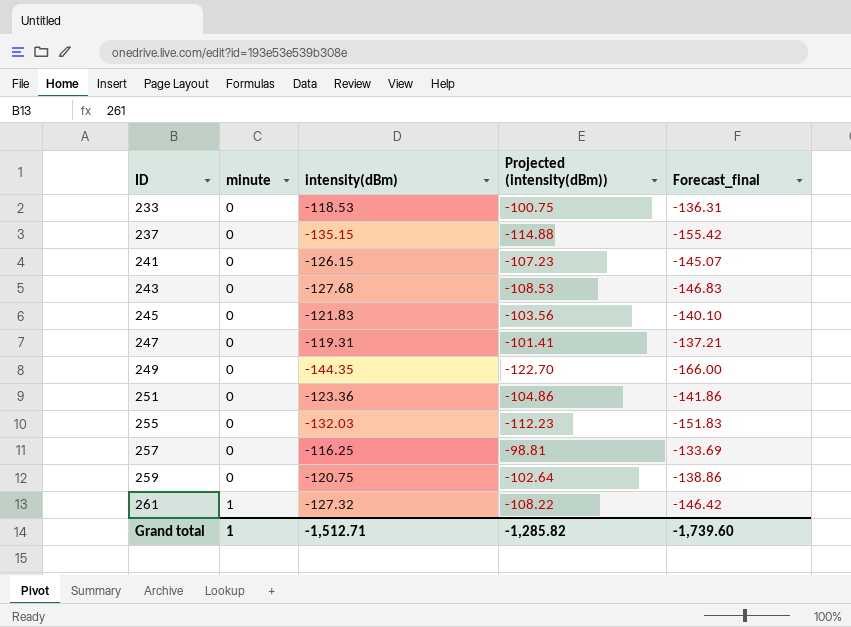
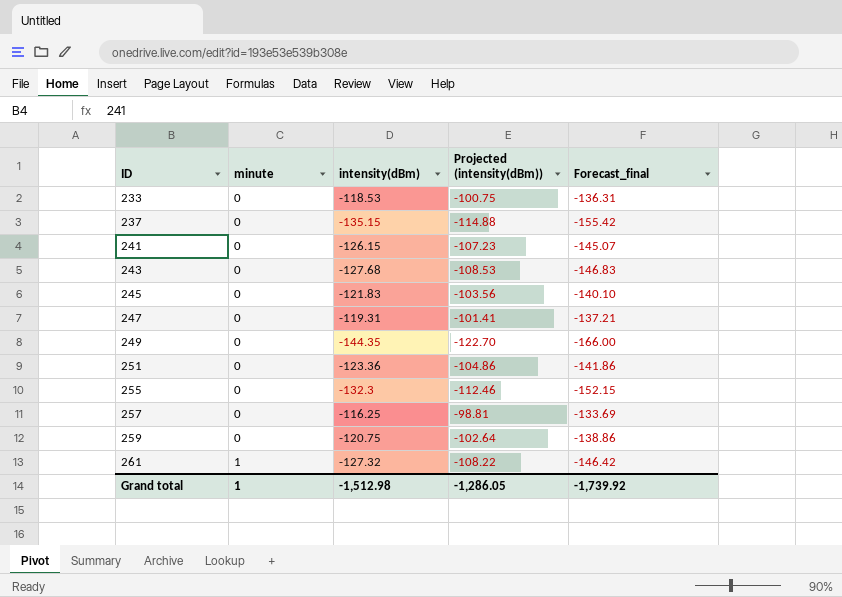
255 | intensity(dBm): -132.03 -> -132.3
255 | Projected (intensity(dBm)): -112.23 -> -112.46
255 | Forecast_final: -151.83 -> -152.15
Grand total | intensity(dBm): -1,512.71 -> -1,512.98
Grand total | Projected (intensity(dBm)): -1,285.82 -> -1,286.05
Grand total | Forecast_final: -1,739.60 -> -1,739.92

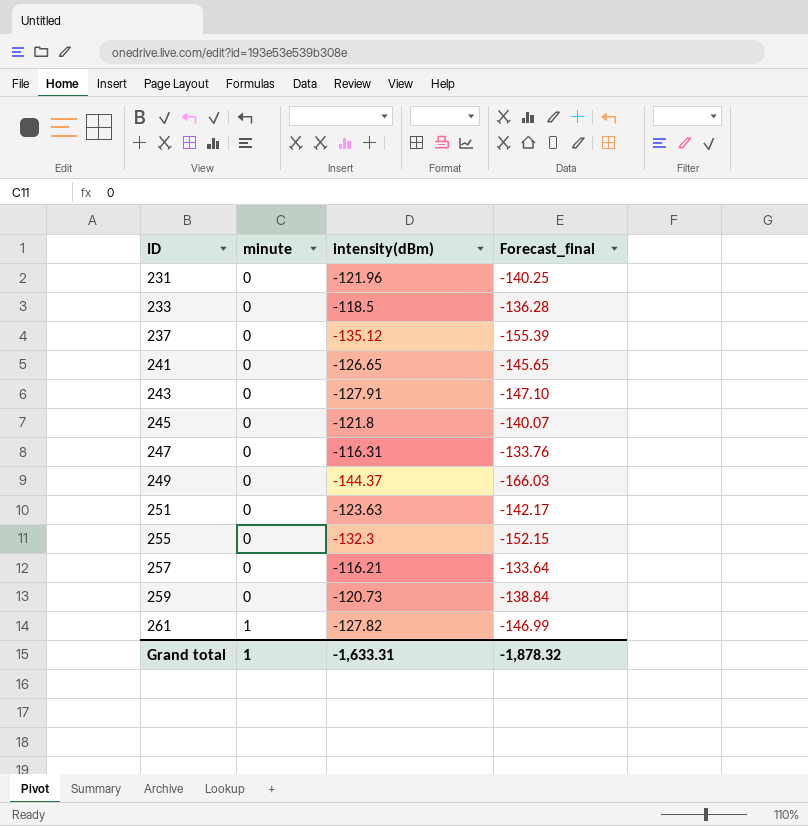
column Projected (intensity(dBm)) | formula: [intensity(dBm)] * 0.85 -> none
row 231: none -> 0 | -121.96 | -140.25
233 | intensity(dBm): -118.53 -> -118.5
233 | Forecast_final: -136.31 -> -136.28
237 | intensity(dBm): -135.15 -> -135.12
237 | Forecast_final: -155.42 -> -155.39
241 | intensity(dBm): -126.15 -> -126.65
241 | Forecast_final: -145.07 -> -145.65
243 | intensity(dBm): -127.68 -> -127.91
243 | Forecast_final: -146.83 -> -147.10
245 | intensity(dBm): -121.83 -> -121.8
245 | Forecast_final: -140.10 -> -140.07
247 | intensity(dBm): -119.31 -> -116.31
247 | Forecast_final: -137.21 -> -133.76
249 | intensity(dBm): -144.35 -> -144.37
249 | Forecast_final: -166.00 -> -166.03
251 | intensity(dBm): -123.36 -> -123.63
251 | Forecast_final: -141.86 -> -142.17
257 | intensity(dBm): -116.25 -> -116.21
257 | Forecast_final: -133.69 -> -133.64
259 | intensity(dBm): -120.75 -> -120.73
259 | Forecast_final: -138.86 -> -138.84
261 | intensity(dBm): -127.32 -> -127.82
261 | Forecast_final: -146.42 -> -146.99
Grand total | intensity(dBm): -1,512.98 -> -1,633.31
Grand total | Forecast_final: -1,739.92 -> -1,878.32

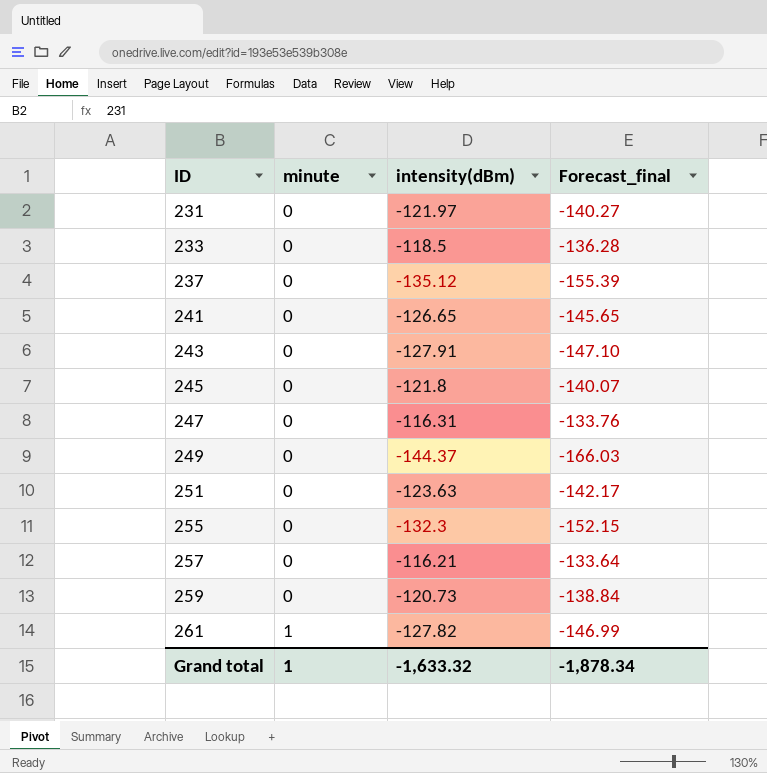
231 | intensity(dBm): -121.96 -> -121.97
231 | Forecast_final: -140.25 -> -140.27
Grand total | intensity(dBm): -1,633.31 -> -1,633.32
Grand total | Forecast_final: -1,878.32 -> -1,878.34

